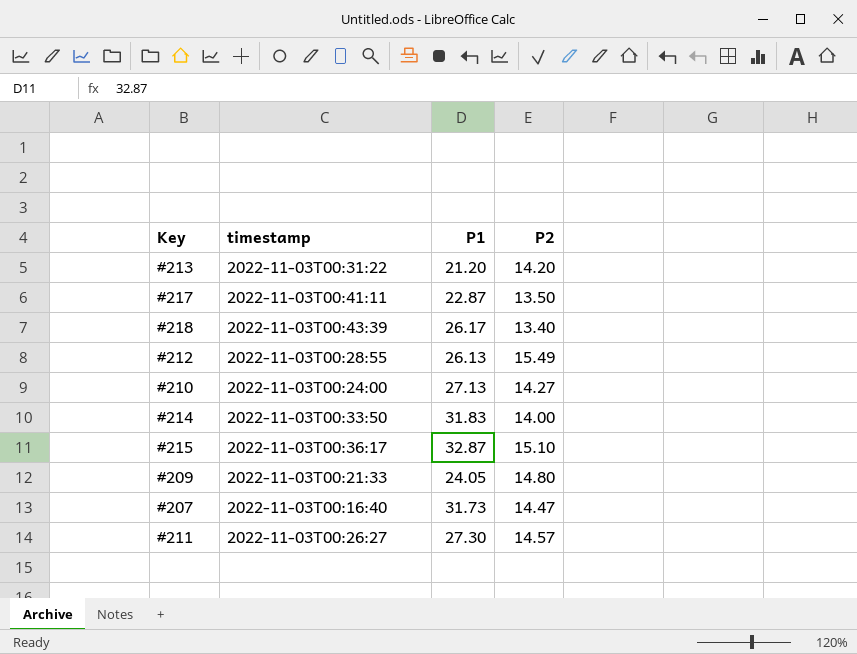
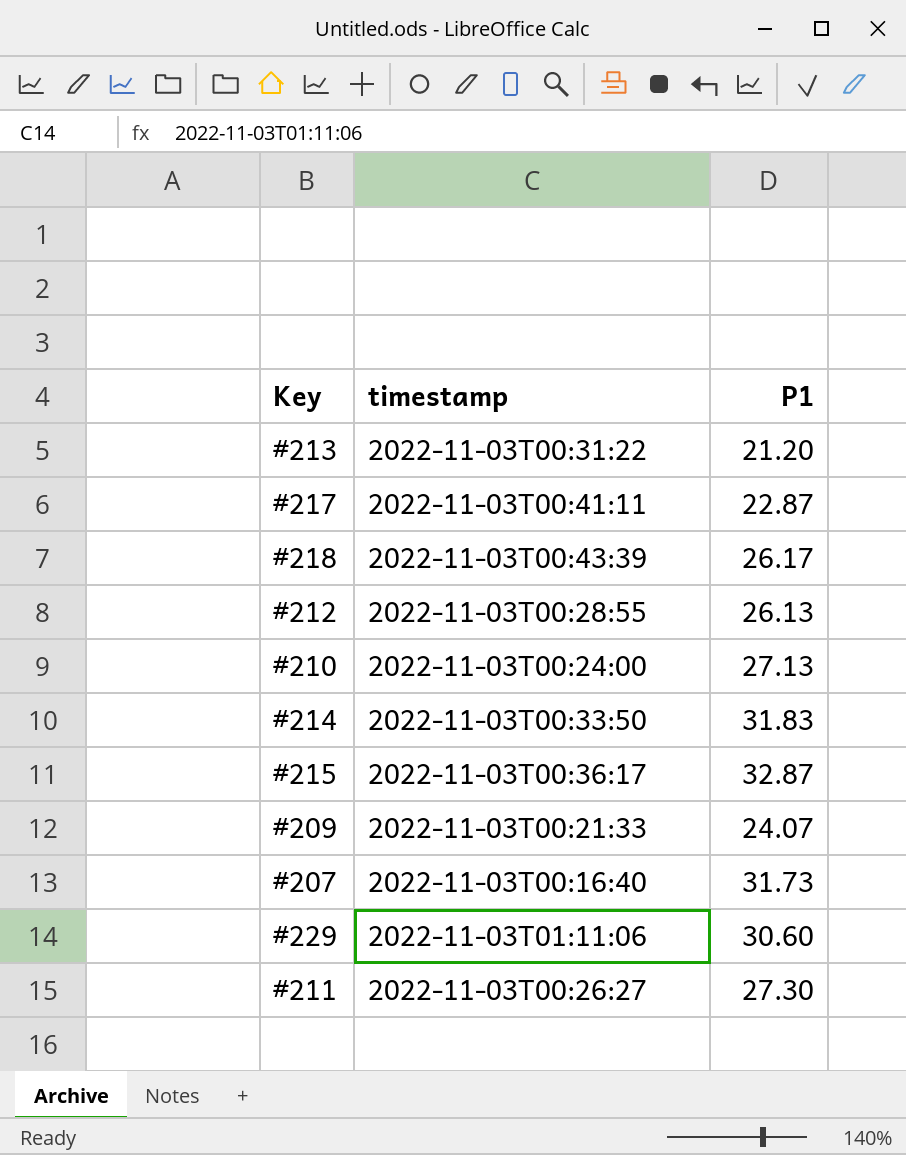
column P2 | position: 4 -> none
#209 | P1: 24.05 -> 24.07
row #229: none -> 2022-11-03T01:11:06 | 30.60

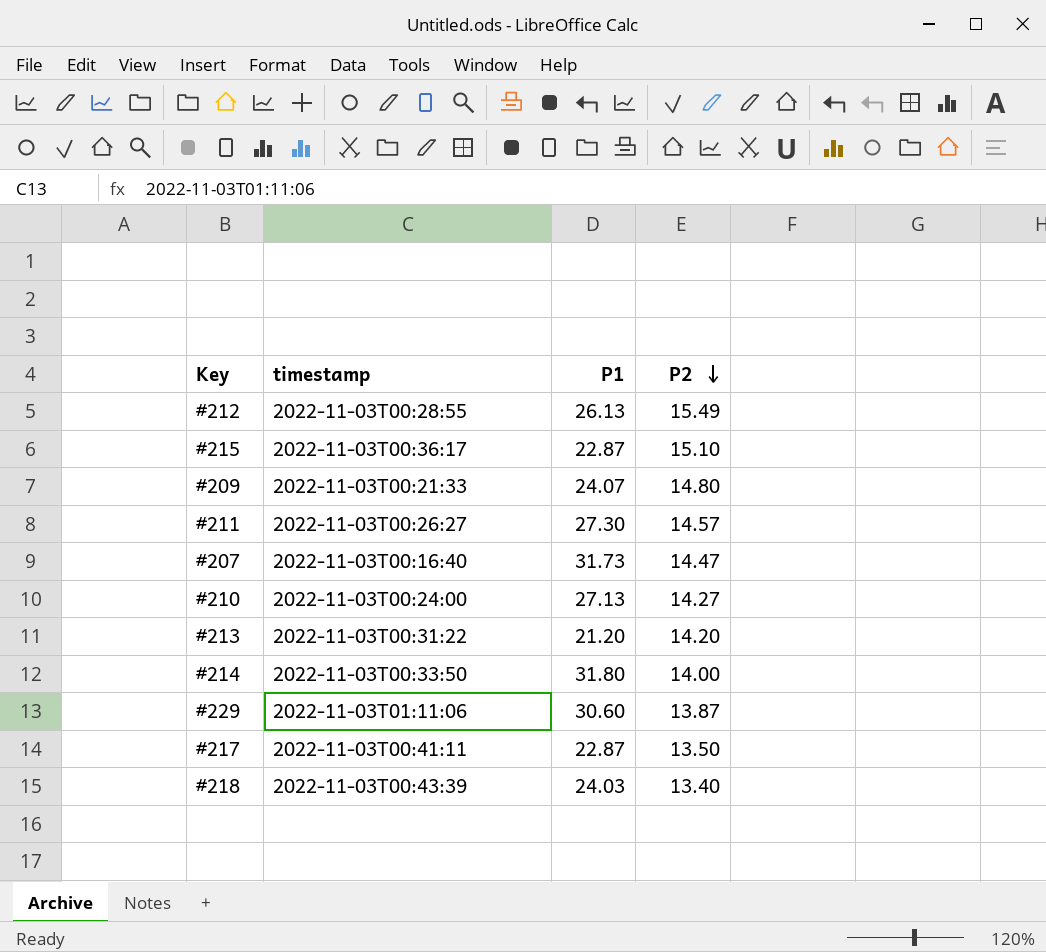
row order: none -> P2 descending
column P2 | position: none -> 4
#215 | P1: 32.87 -> 22.87
#214 | P1: 31.83 -> 31.80
#218 | P1: 26.17 -> 24.03

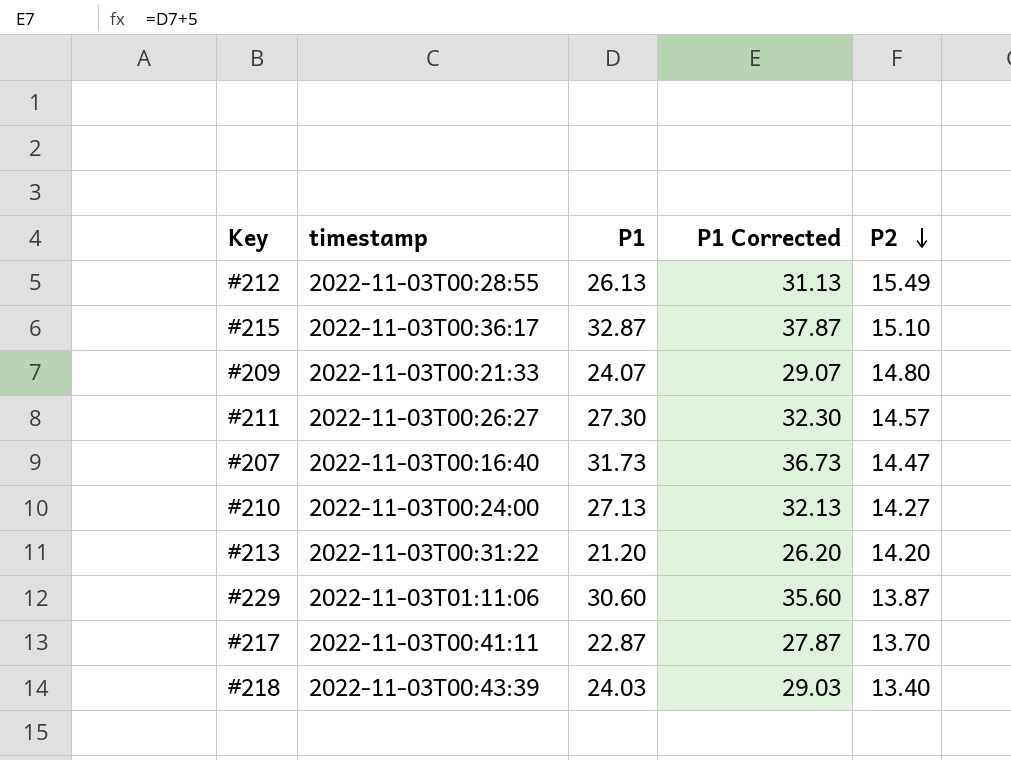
column P1 Corrected | formula: none -> [P1] + 5
row #214: 2022-11-03T00:33:50 | 31.80 | 14.00 -> none
#215 | P1: 22.87 -> 32.87
#217 | P2: 13.50 -> 13.70

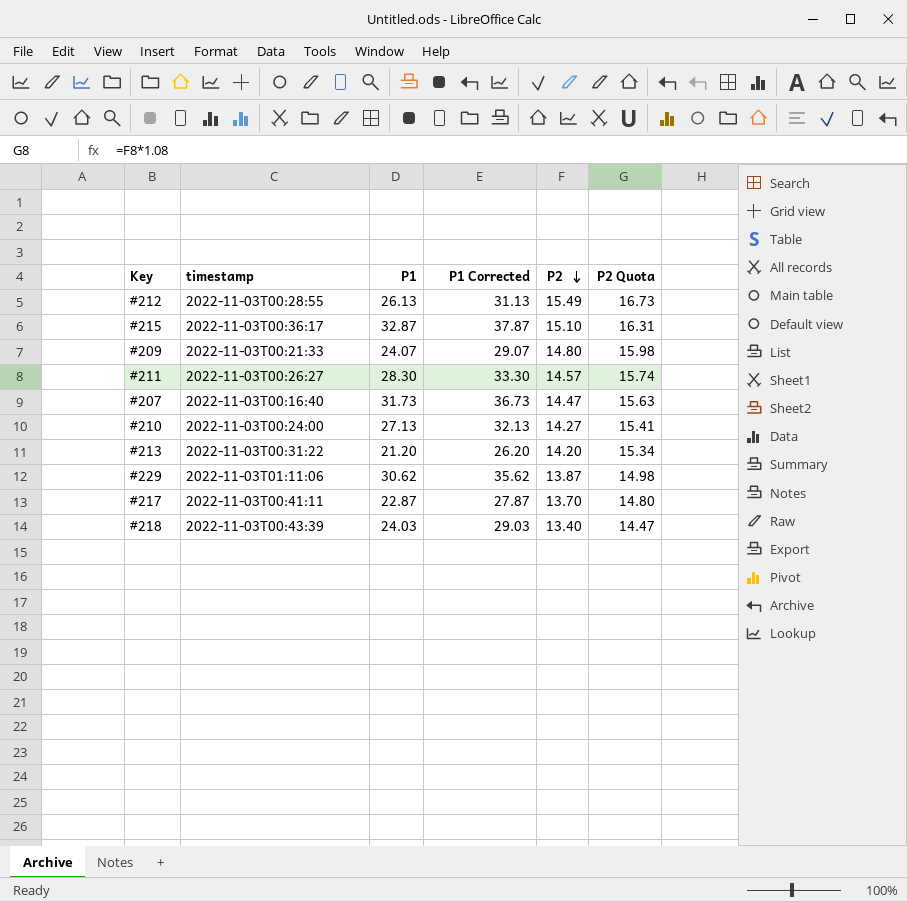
column P2 Quota | formula: none -> [P2] * 1.08
#211 | P1: 27.30 -> 28.30
#211 | P1 Corrected: 32.30 -> 33.30
#229 | P1: 30.60 -> 30.62
#229 | P1 Corrected: 35.60 -> 35.62

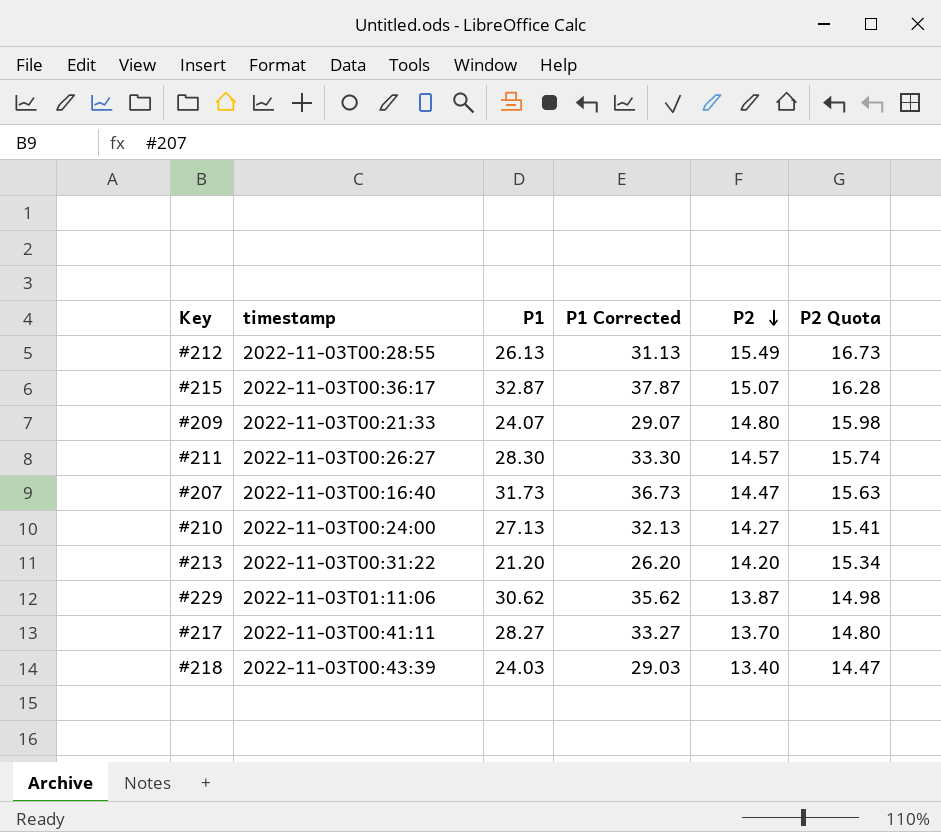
#215 | P2: 15.10 -> 15.07
#215 | P2 Quota: 16.31 -> 16.28
#217 | P1: 22.87 -> 28.27
#217 | P1 Corrected: 27.87 -> 33.27

